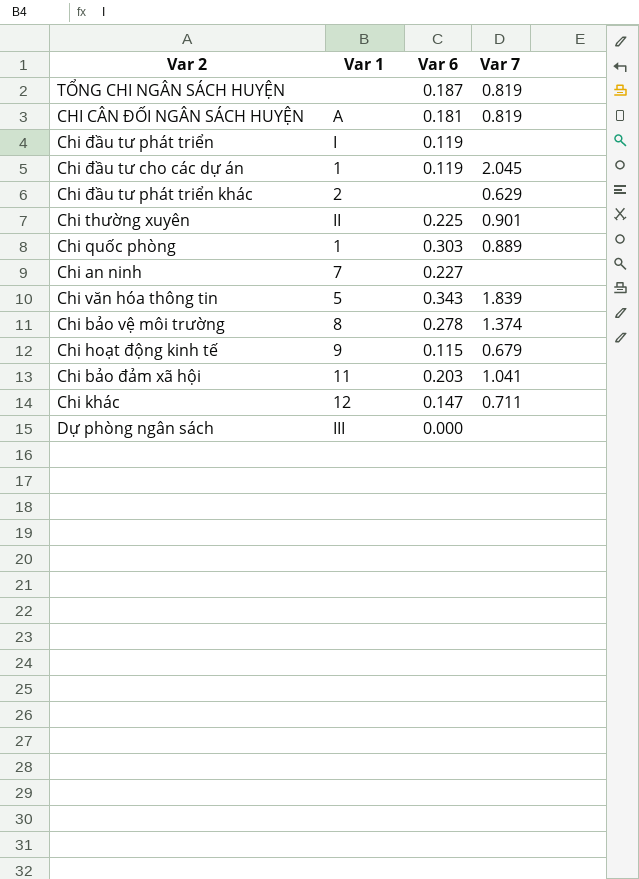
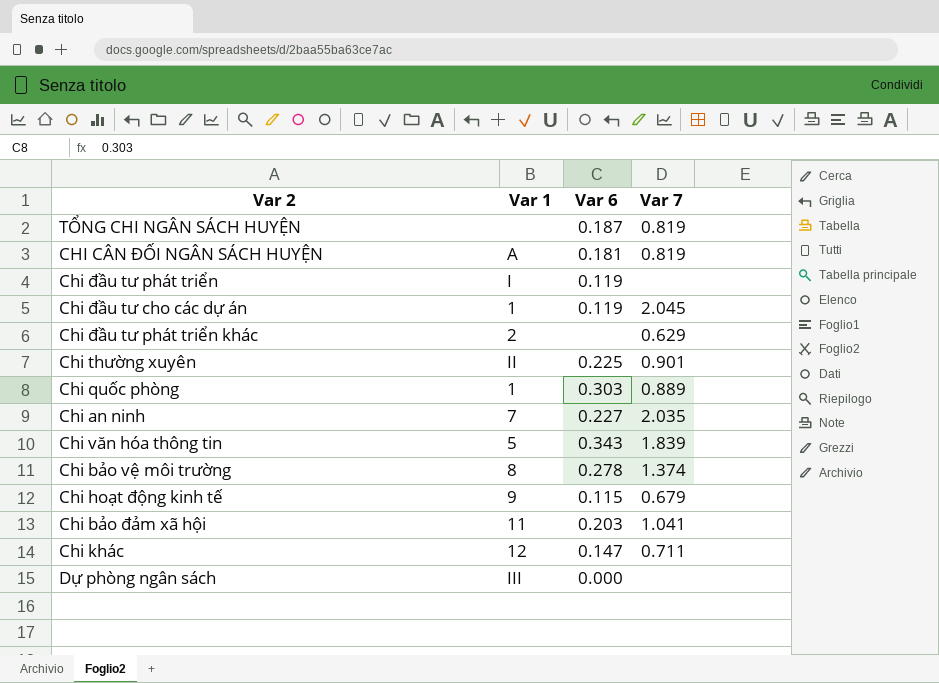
Chi an ninh | Var 7: none -> 2.035

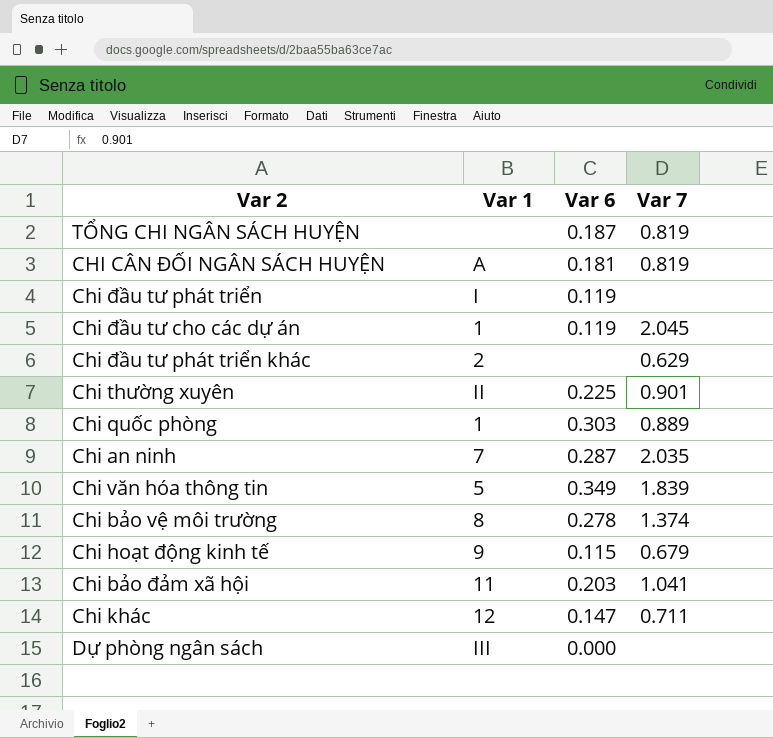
Chi an ninh | Var 6: 0.227 -> 0.287
Chi văn hóa thông tin | Var 6: 0.343 -> 0.349

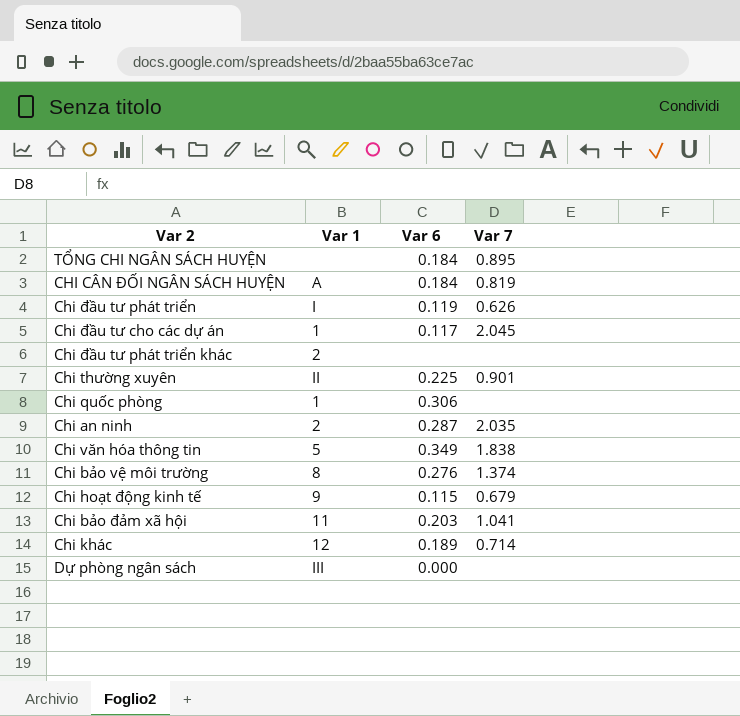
TỔNG CHI NGÂN SÁCH HUYỆN | Var 6: 0.187 -> 0.184
TỔNG CHI NGÂN SÁCH HUYỆN | Var 7: 0.819 -> 0.895
CHI CÂN ĐỐI NGÂN SÁCH HUYỆN | Var 6: 0.181 -> 0.184
Chi đầu tư phát triển | Var 7: none -> 0.626
Chi đầu tư cho các dự án | Var 6: 0.119 -> 0.117
Chi đầu tư phát triển khác | Var 7: 0.629 -> none
Chi quốc phòng | Var 6: 0.303 -> 0.306
Chi quốc phòng | Var 7: 0.889 -> none
Chi an ninh | Var 1: 7 -> 2
Chi văn hóa thông tin | Var 7: 1.839 -> 1.838
Chi bảo vệ môi trường | Var 6: 0.278 -> 0.276
Chi khác | Var 6: 0.147 -> 0.189
Chi khác | Var 7: 0.711 -> 0.714

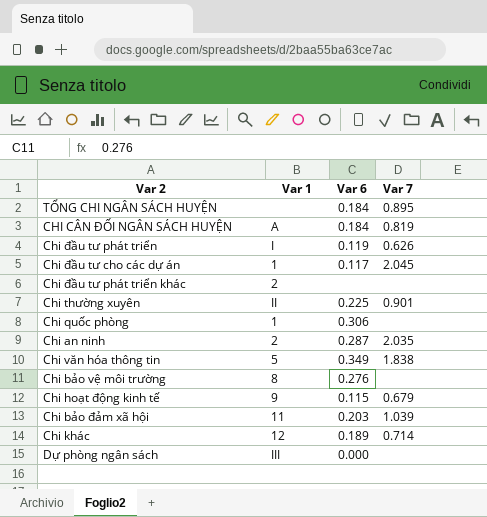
Chi bảo vệ môi trường | Var 7: 1.374 -> none
Chi bảo đảm xã hội | Var 7: 1.041 -> 1.039

